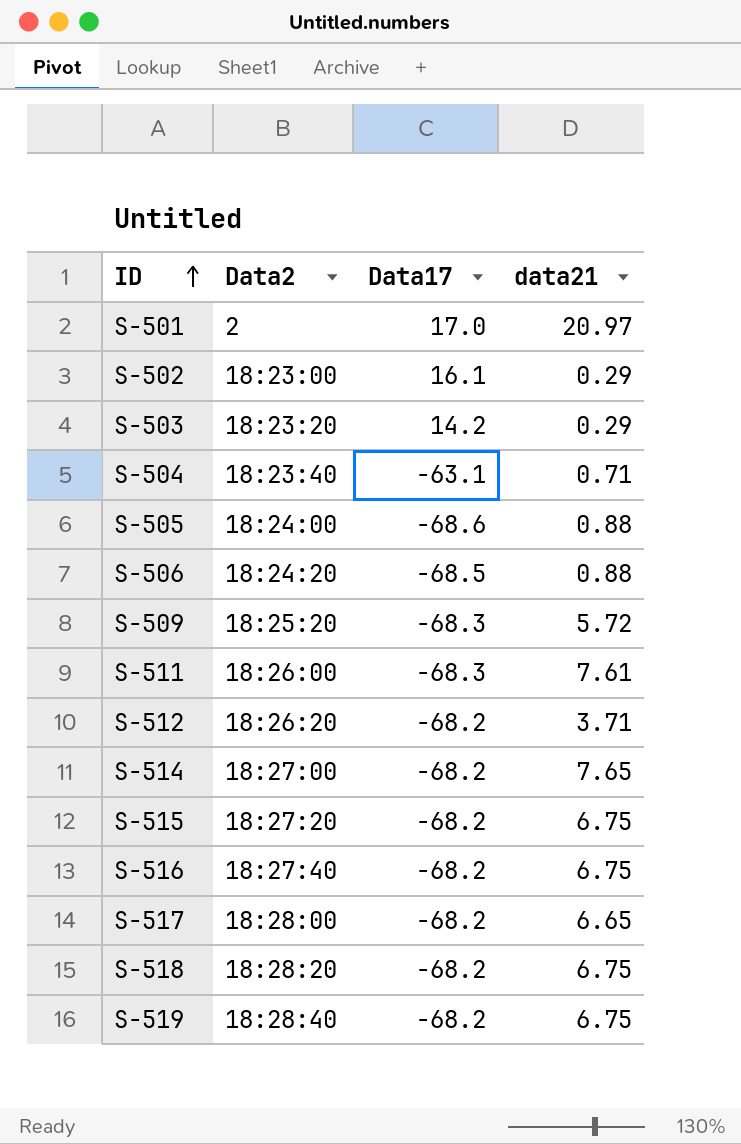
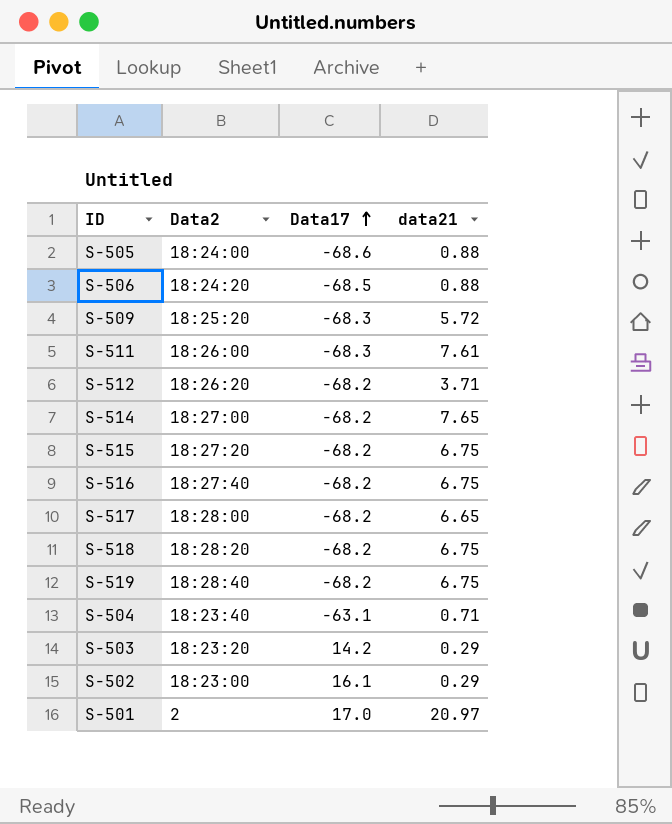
row order: ID ascending -> Data17 ascending

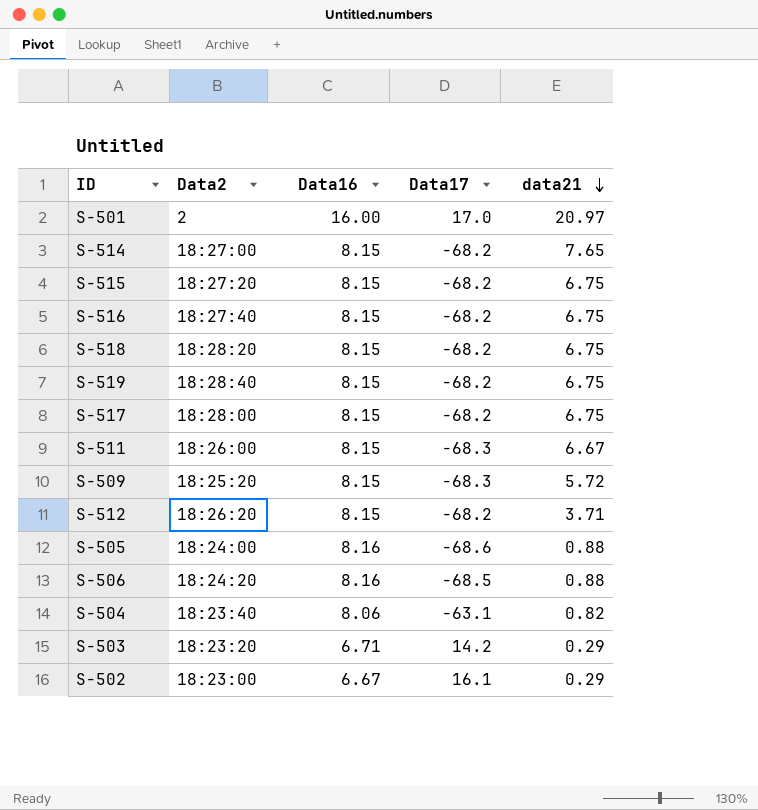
row order: Data17 ascending -> data21 descending
column Data16 | position: none -> 3
S-517 | data21: 6.65 -> 6.75
S-511 | data21: 7.61 -> 6.67
S-504 | data21: 0.71 -> 0.82

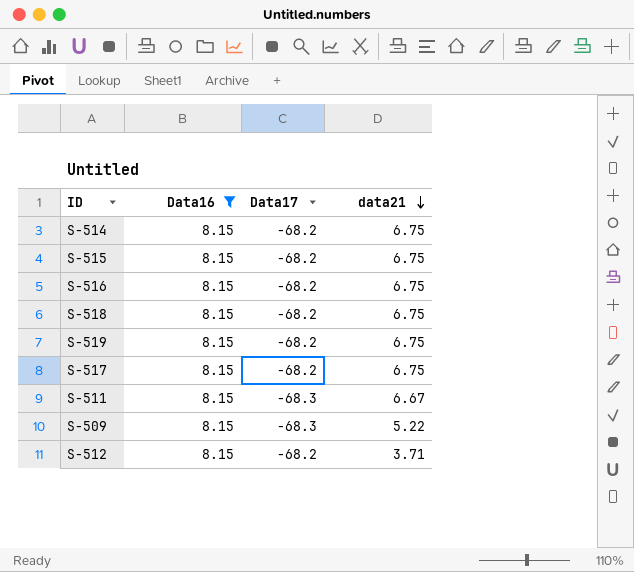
filter: none -> Data16 = 8.15
column Data2 | position: 2 -> none
S-514 | data21: 7.65 -> 6.75
S-509 | data21: 5.72 -> 5.22

